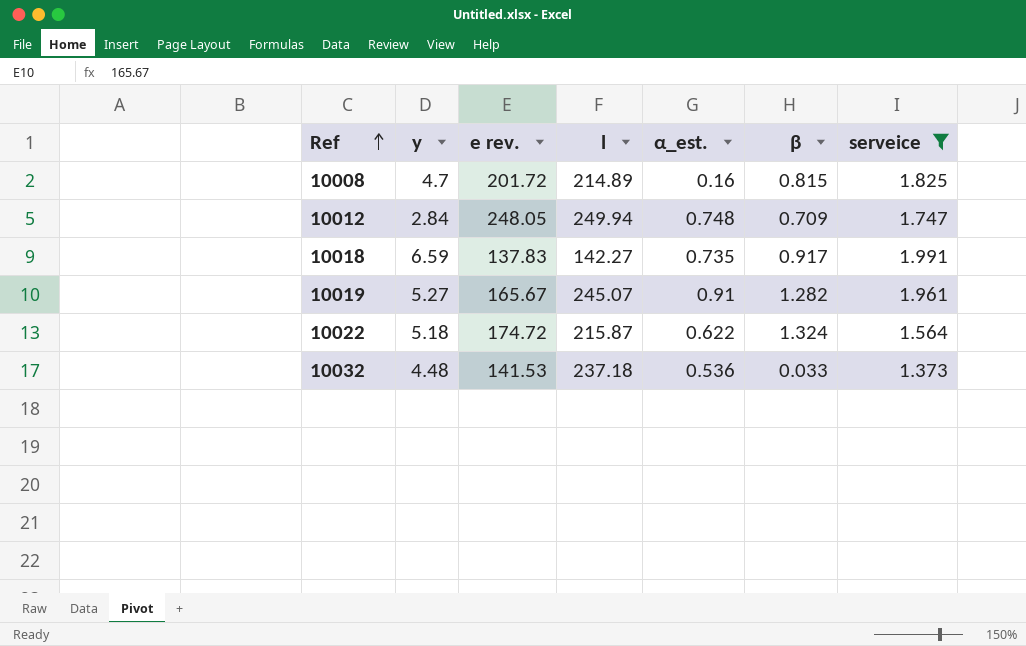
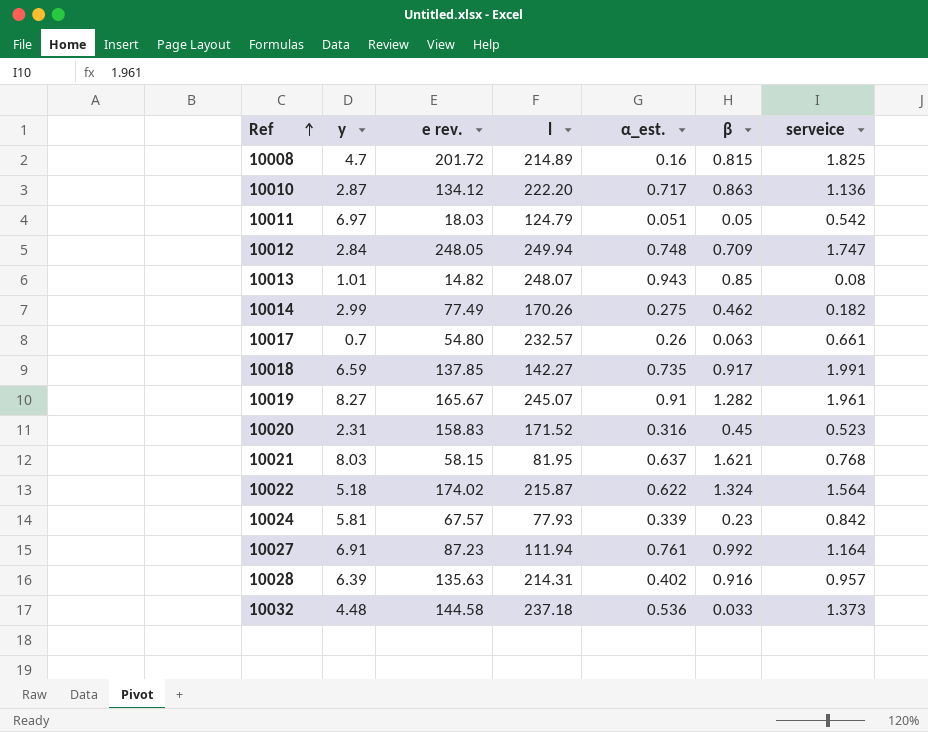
filter: serveice >= 1.373 -> none
10018 | e rev.: 137.83 -> 137.85
10019 | y: 5.27 -> 8.27
10022 | e rev.: 174.72 -> 174.02
10032 | e rev.: 141.53 -> 144.58

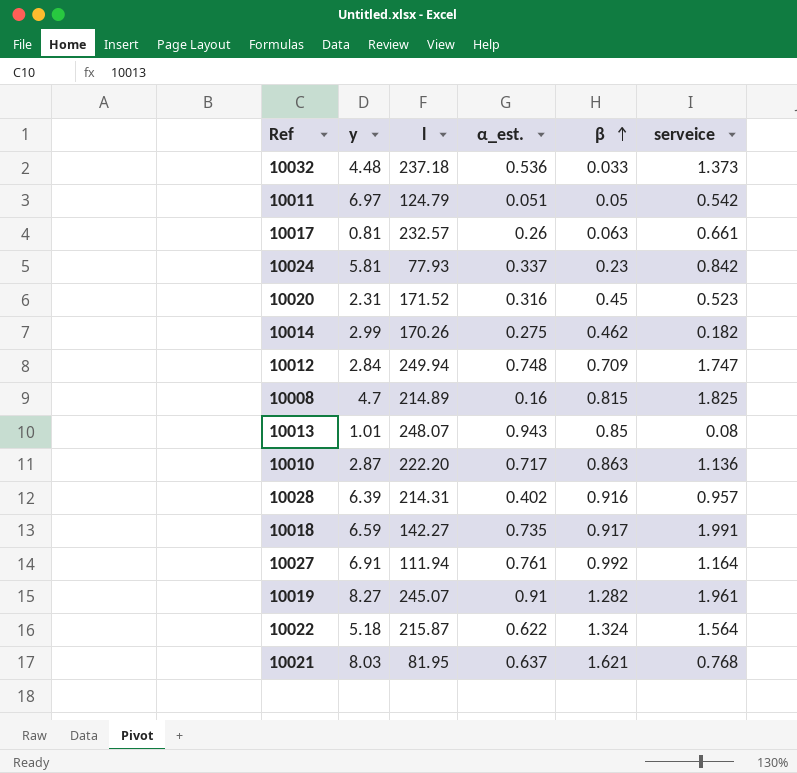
row order: Ref ascending -> β ascending
column e rev. | position: 3 -> none
10017 | y: 0.7 -> 0.81
10024 | α_est.: 0.339 -> 0.337

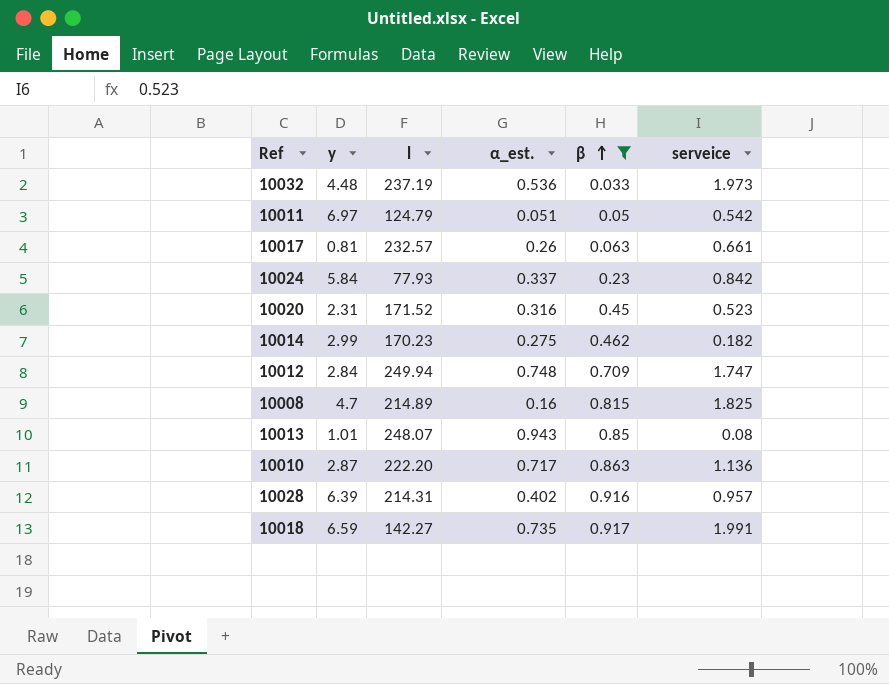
filter: none -> β <= 0.917
10032 | l: 237.18 -> 237.19
10032 | serveice: 1.373 -> 1.973
10024 | y: 5.81 -> 5.84
10014 | l: 170.26 -> 170.23

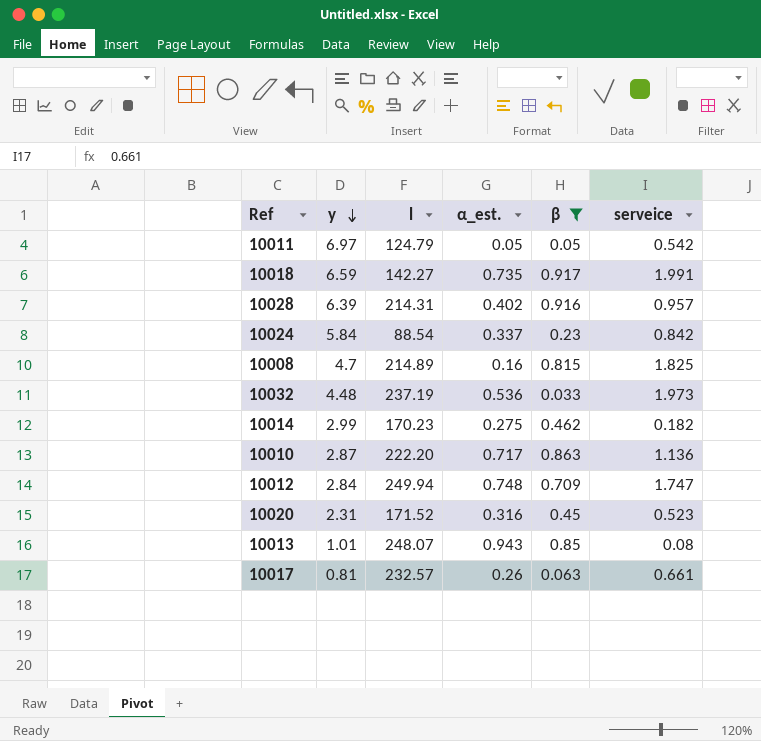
row order: β ascending -> y descending
10011 | α_est.: 0.051 -> 0.05
10024 | l: 77.93 -> 88.54

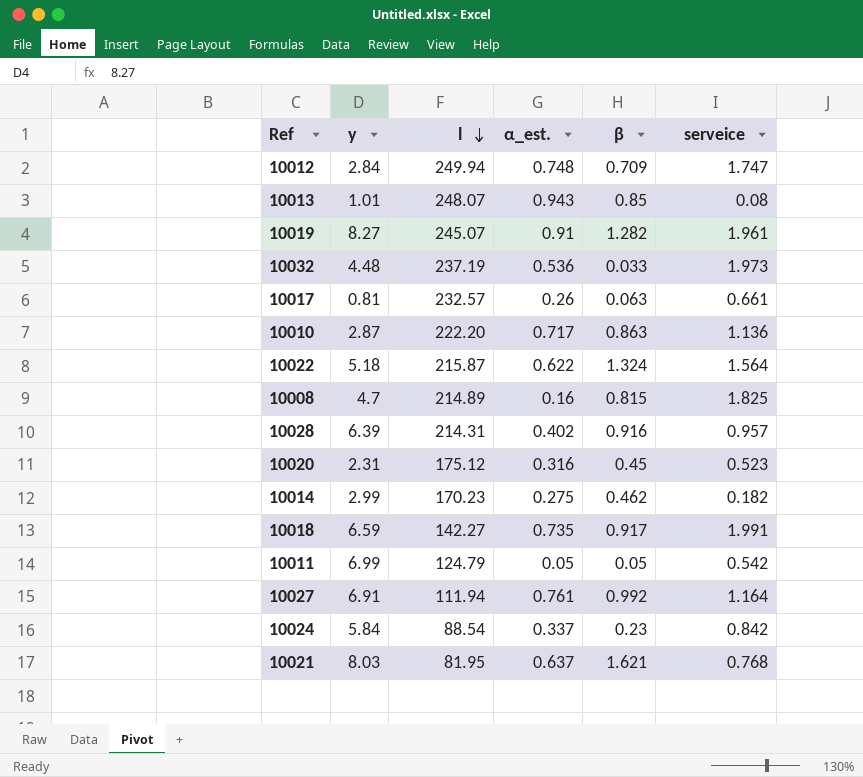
filter: β <= 0.917 -> none
row order: y descending -> l descending
10020 | l: 171.52 -> 175.12
10011 | y: 6.97 -> 6.99

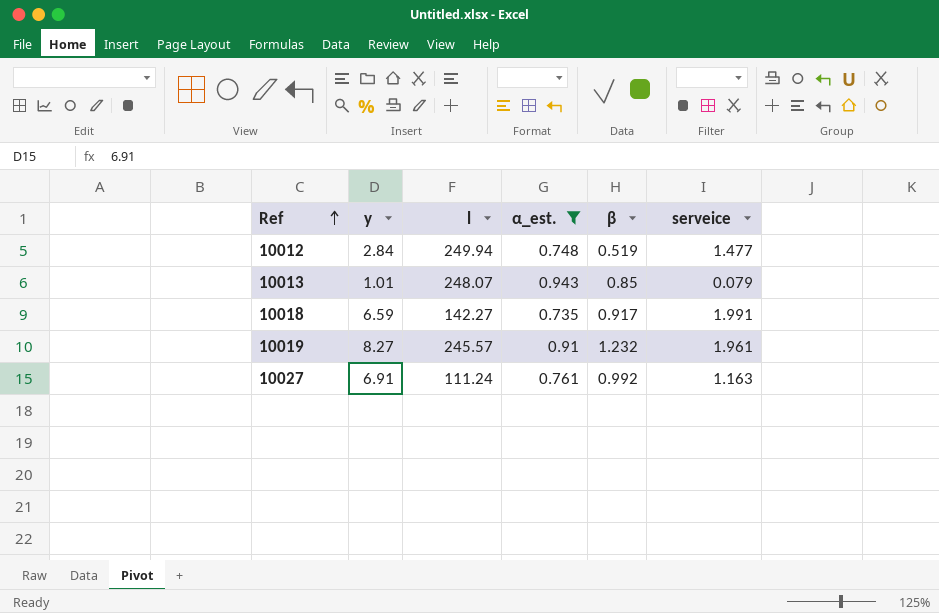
filter: none -> α_est. >= 0.735
row order: l descending -> Ref ascending
10012 | β: 0.709 -> 0.519
10012 | serveice: 1.747 -> 1.477
10013 | serveice: 0.08 -> 0.079
10019 | l: 245.07 -> 245.57
10019 | β: 1.282 -> 1.232
10027 | l: 111.94 -> 111.24
10027 | serveice: 1.164 -> 1.163

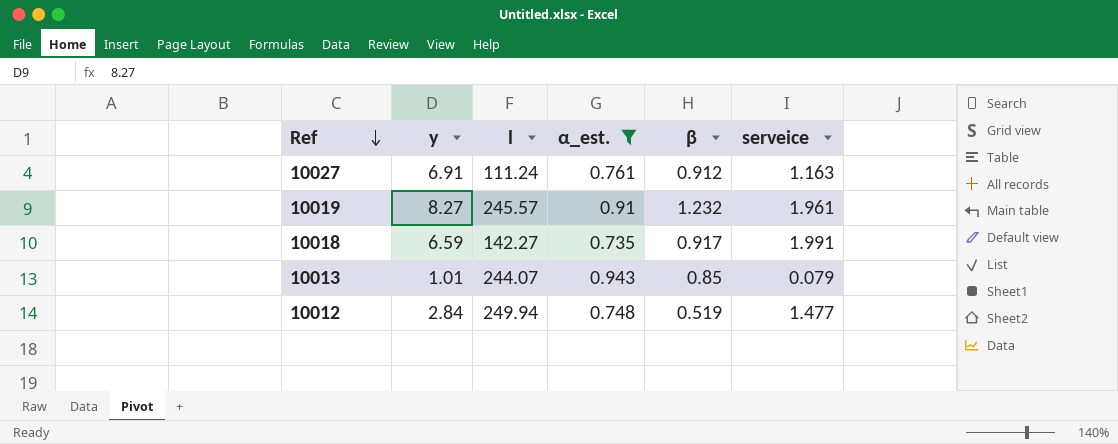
row order: Ref ascending -> Ref descending
10027 | β: 0.992 -> 0.912
10013 | l: 248.07 -> 244.07

